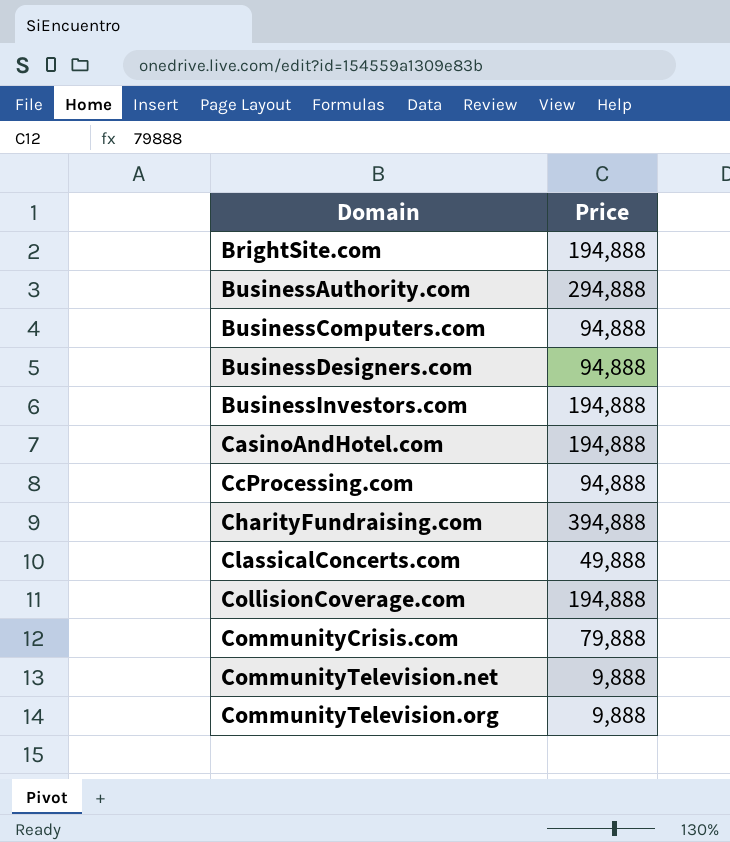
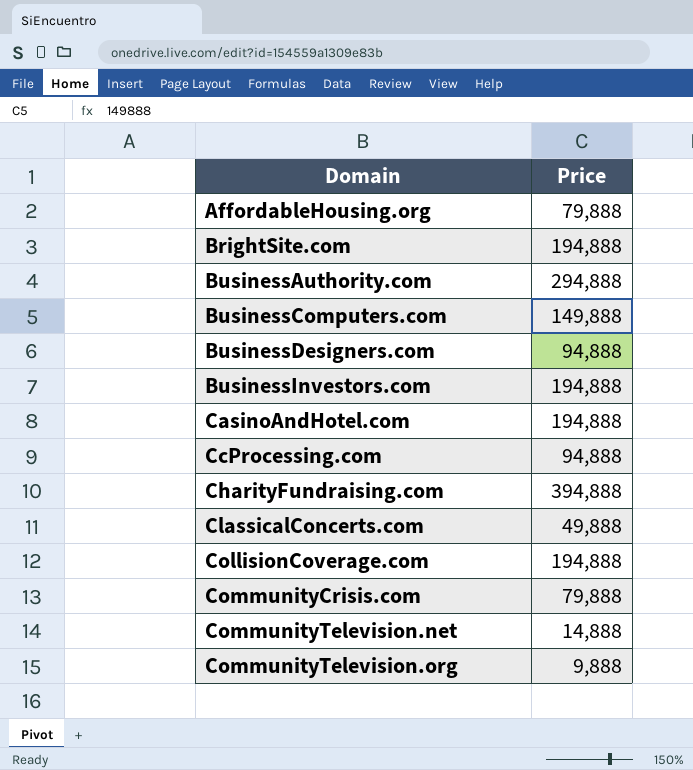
row AffordableHousing.org: none -> 79,888
BusinessComputers.com | Price: 94,888 -> 149,888
CommunityTelevision.net | Price: 9,888 -> 14,888

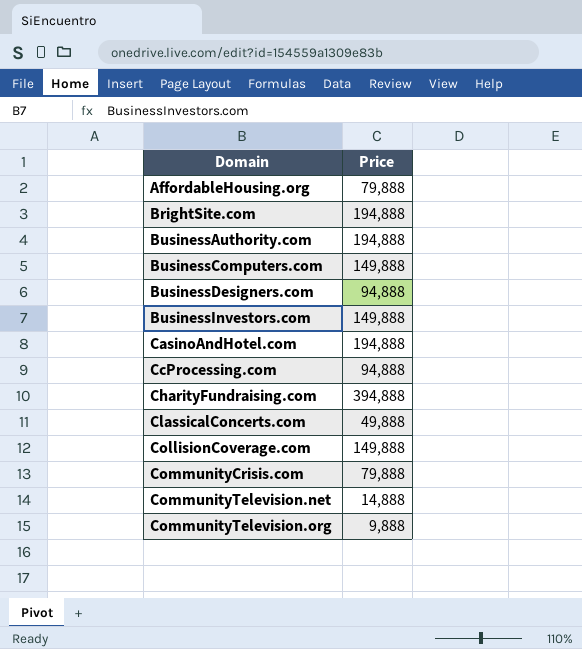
BusinessAuthority.com | Price: 294,888 -> 194,888
BusinessInvestors.com | Price: 194,888 -> 149,888
CollisionCoverage.com | Price: 194,888 -> 149,888

